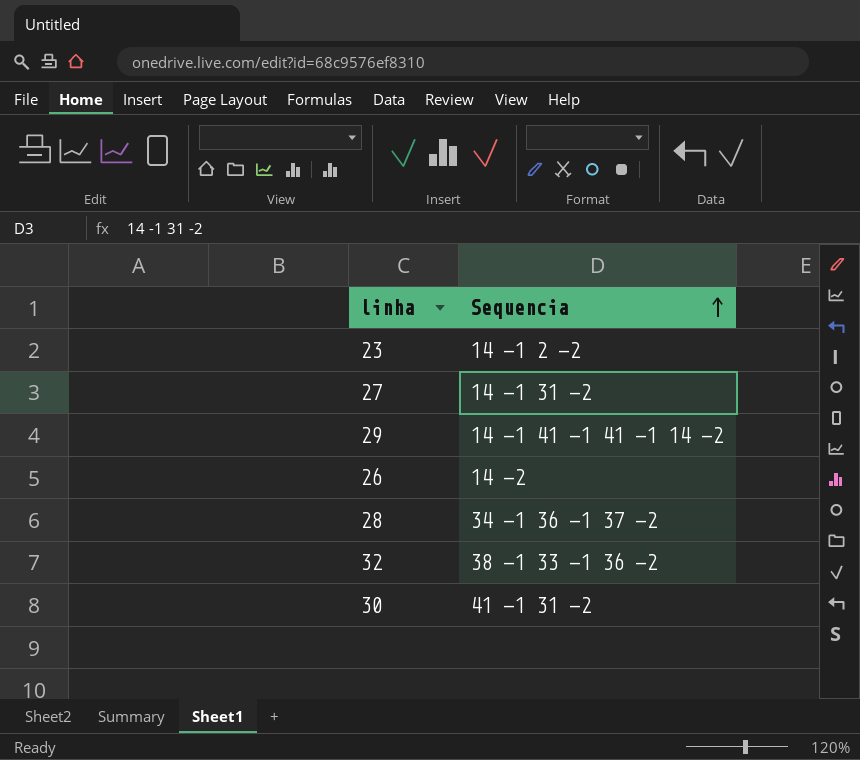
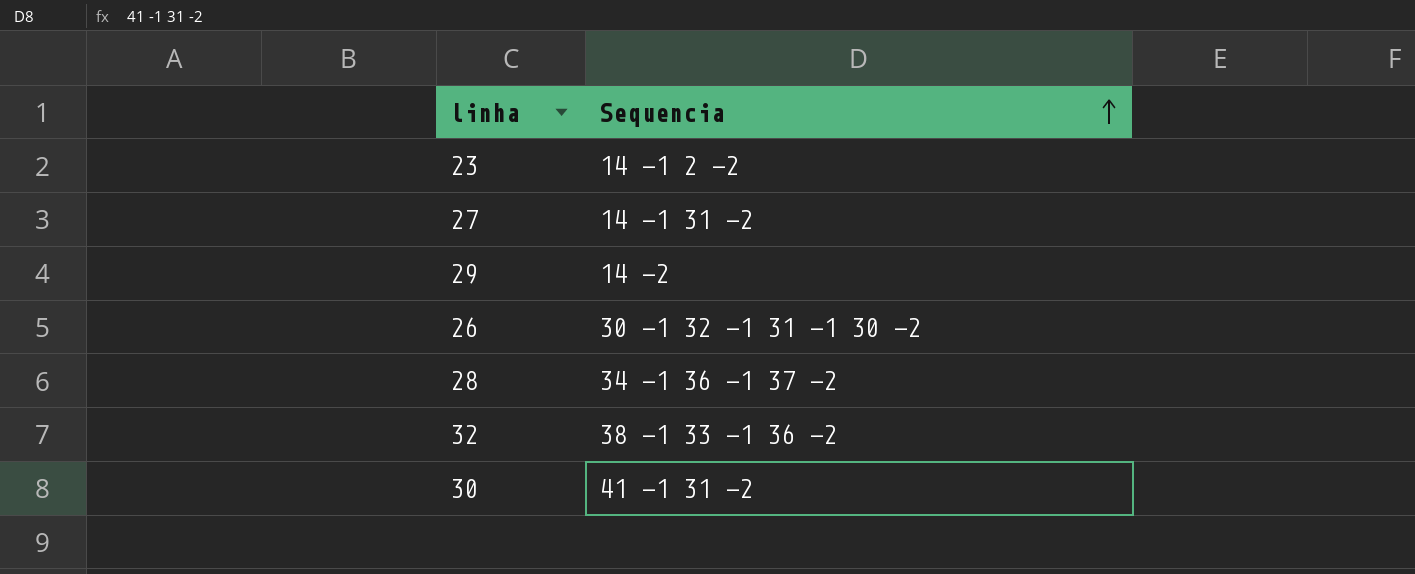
29 | Sequencia: 14 -1 41 -1 41 -1 14 -2 -> 14 -2
26 | Sequencia: 14 -2 -> 30 -1 32 -1 31 -1 30 -2

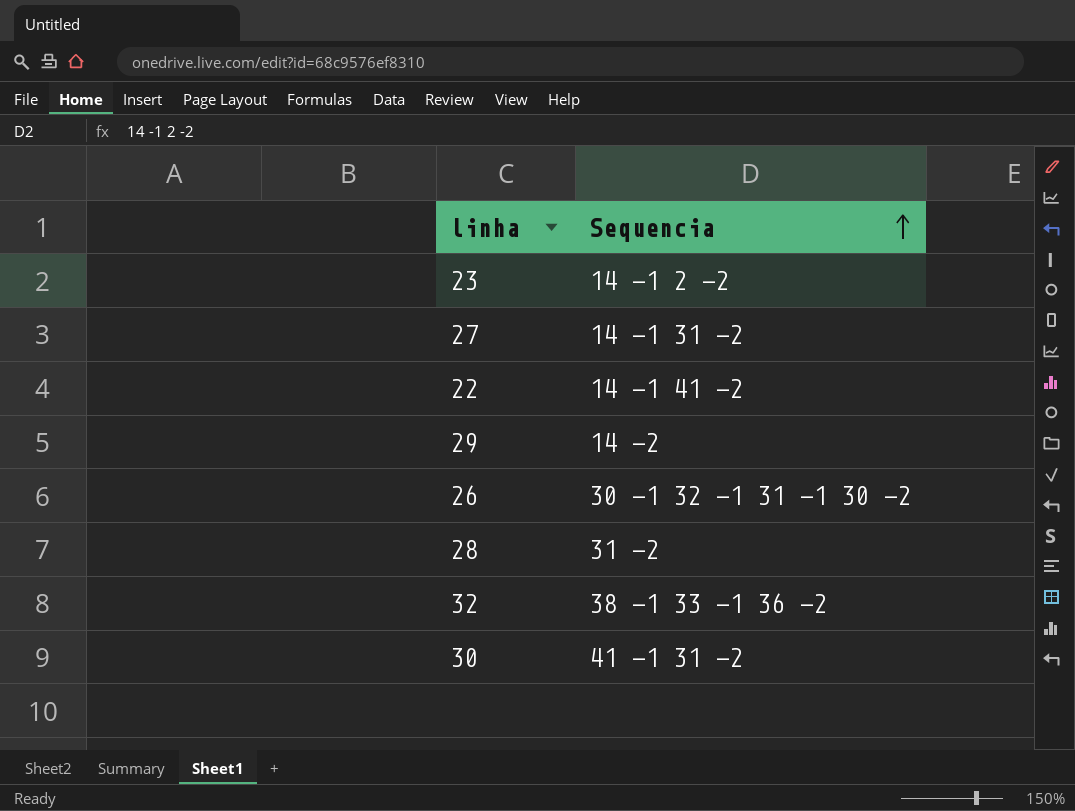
row 22: none -> 14 -1 41 -2
28 | Sequencia: 34 -1 36 -1 37 -2 -> 31 -2

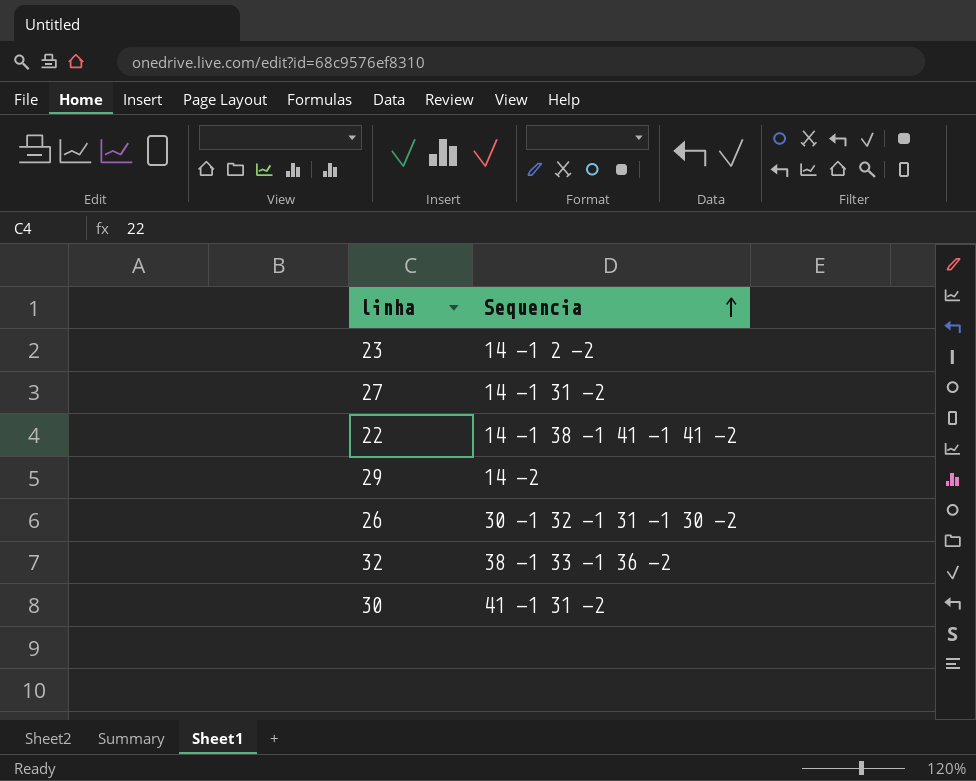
row 28: 31 -2 -> none
22 | Sequencia: 14 -1 41 -2 -> 14 -1 38 -1 41 -1 41 -2

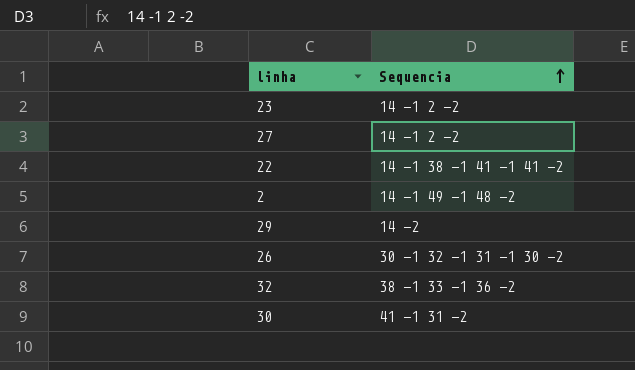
27 | Sequencia: 14 -1 31 -2 -> 14 -1 2 -2
row 2: none -> 14 -1 49 -1 48 -2

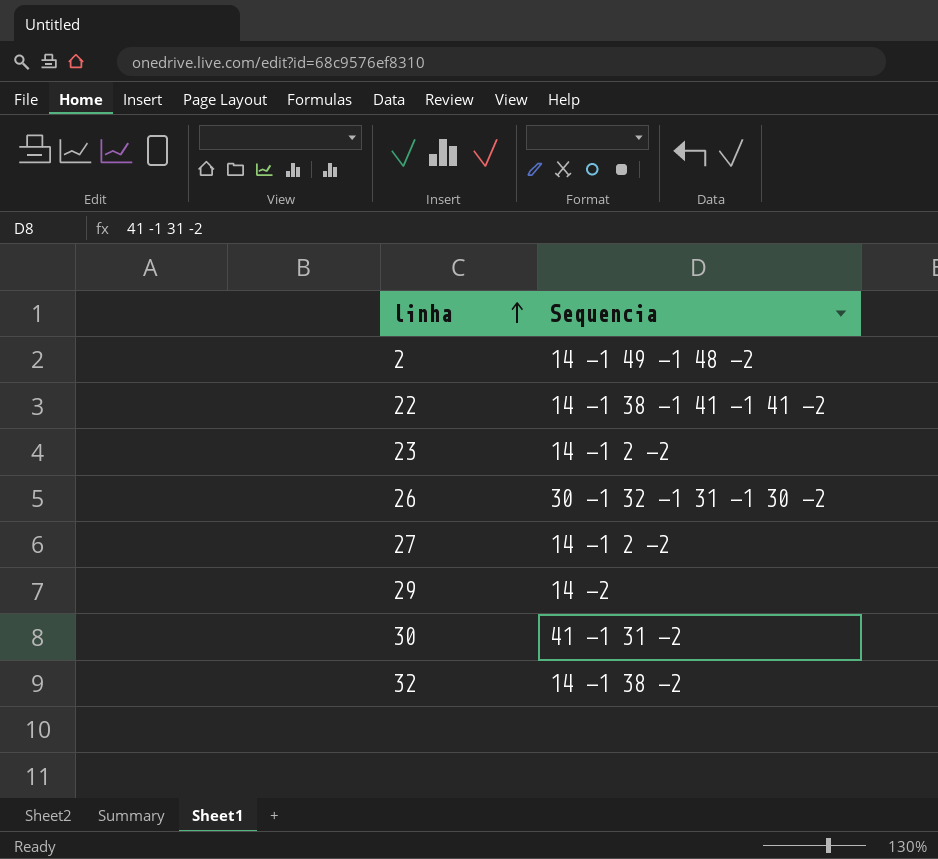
row order: Sequencia ascending -> linha ascending
32 | Sequencia: 38 -1 33 -1 36 -2 -> 14 -1 38 -2

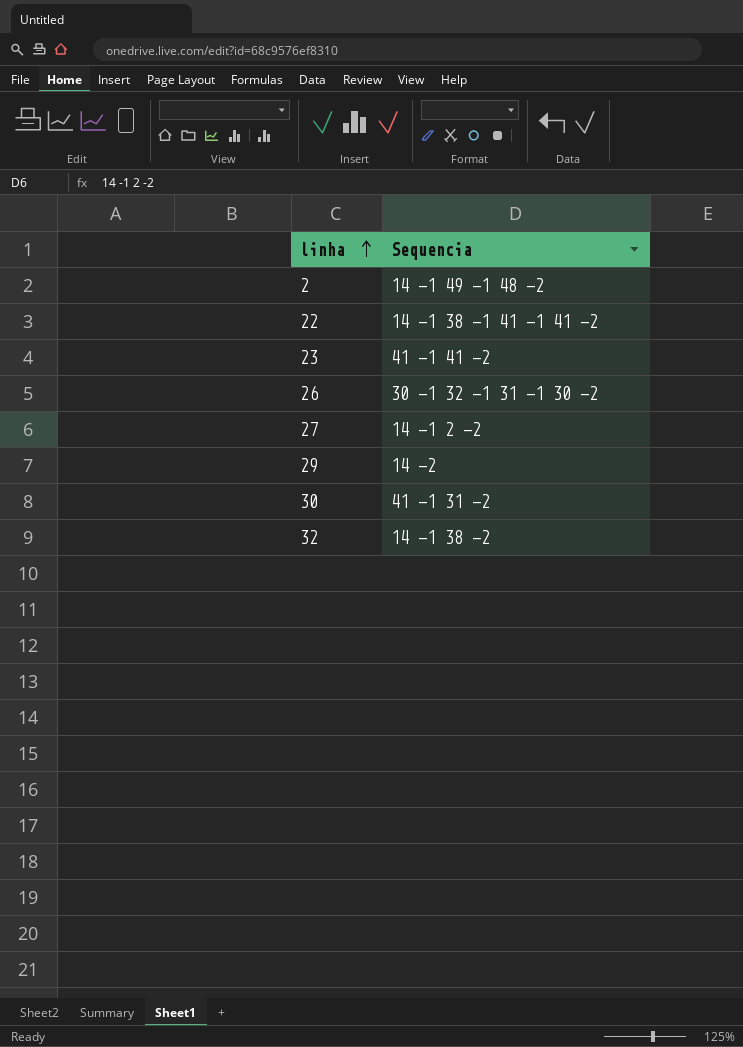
23 | Sequencia: 14 -1 2 -2 -> 41 -1 41 -2

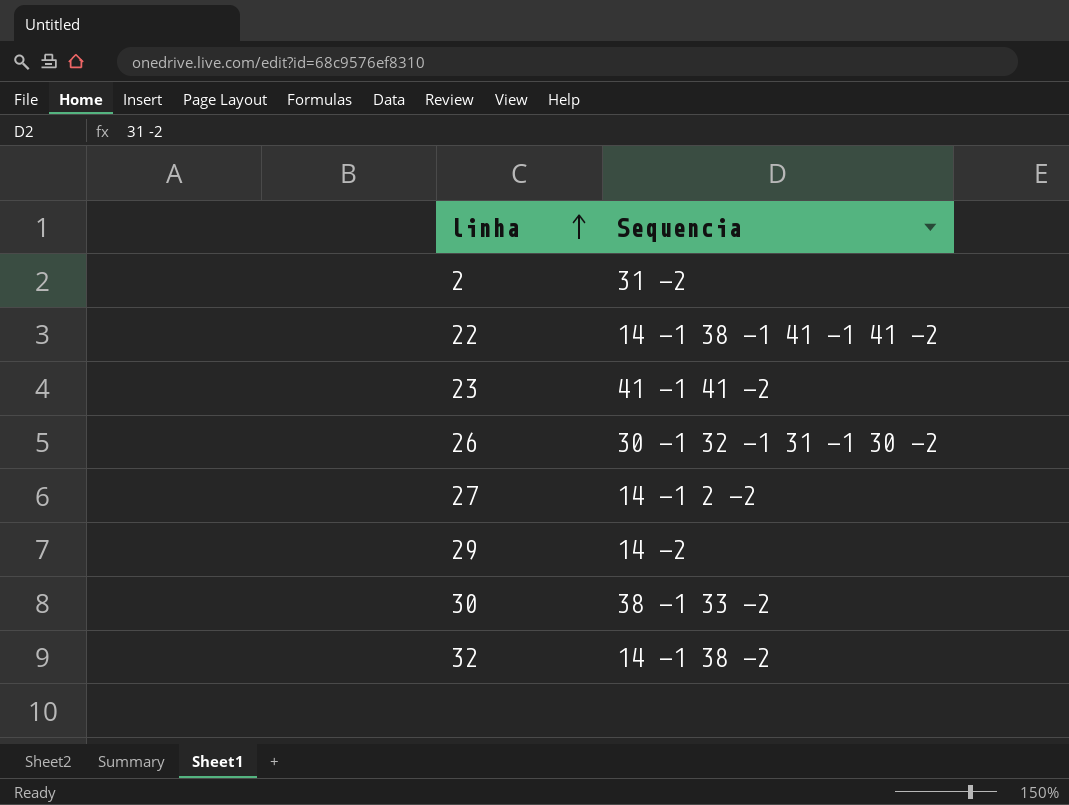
2 | Sequencia: 14 -1 49 -1 48 -2 -> 31 -2
30 | Sequencia: 41 -1 31 -2 -> 38 -1 33 -2

